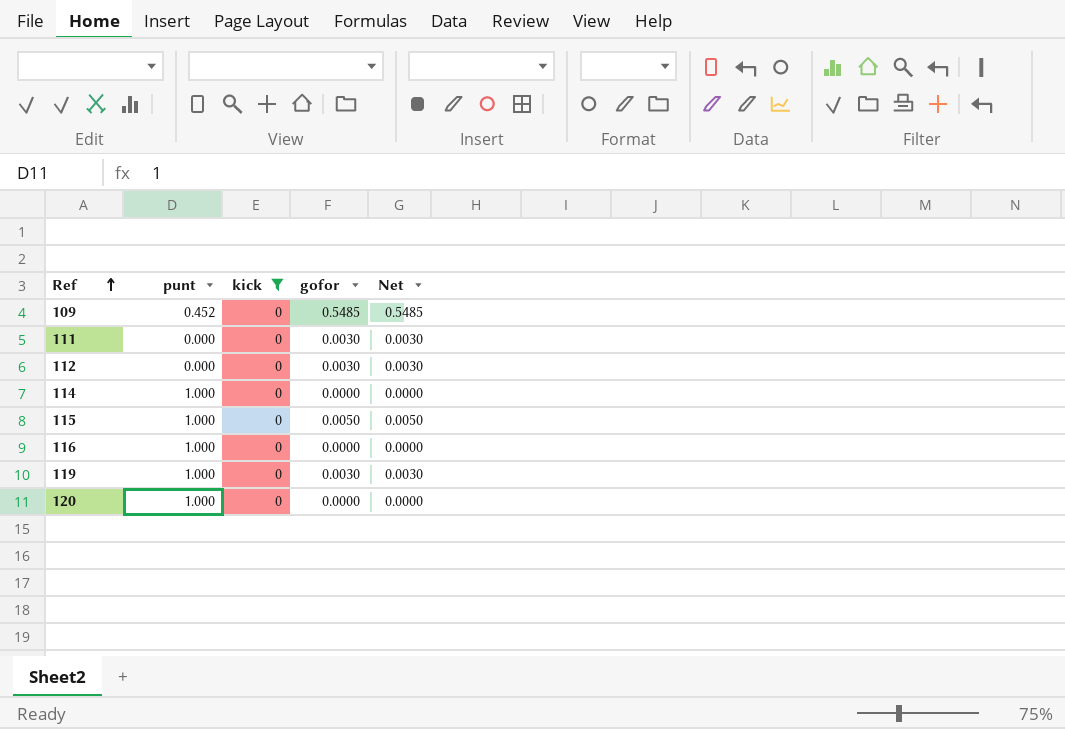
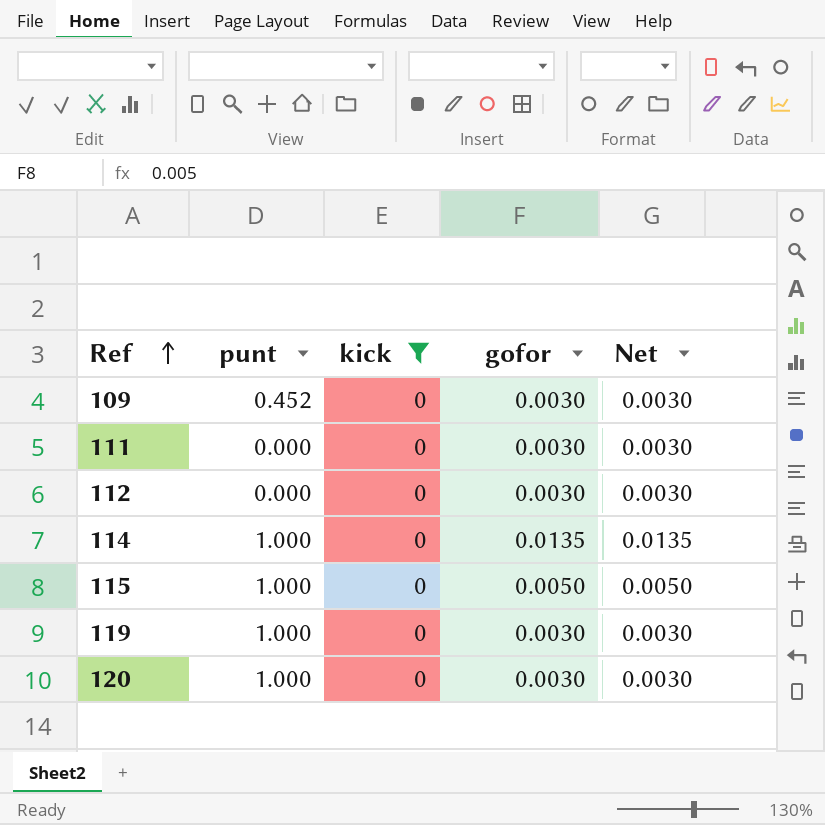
row 116: 1.000 | 0 | 0.0000 | 0.0000 -> none
109 | gofor: 0.5485 -> 0.0030
109 | Net: 0.5485 -> 0.0030
114 | gofor: 0.0000 -> 0.0135
114 | Net: 0.0000 -> 0.0135
120 | gofor: 0.0000 -> 0.0030
120 | Net: 0.0000 -> 0.0030

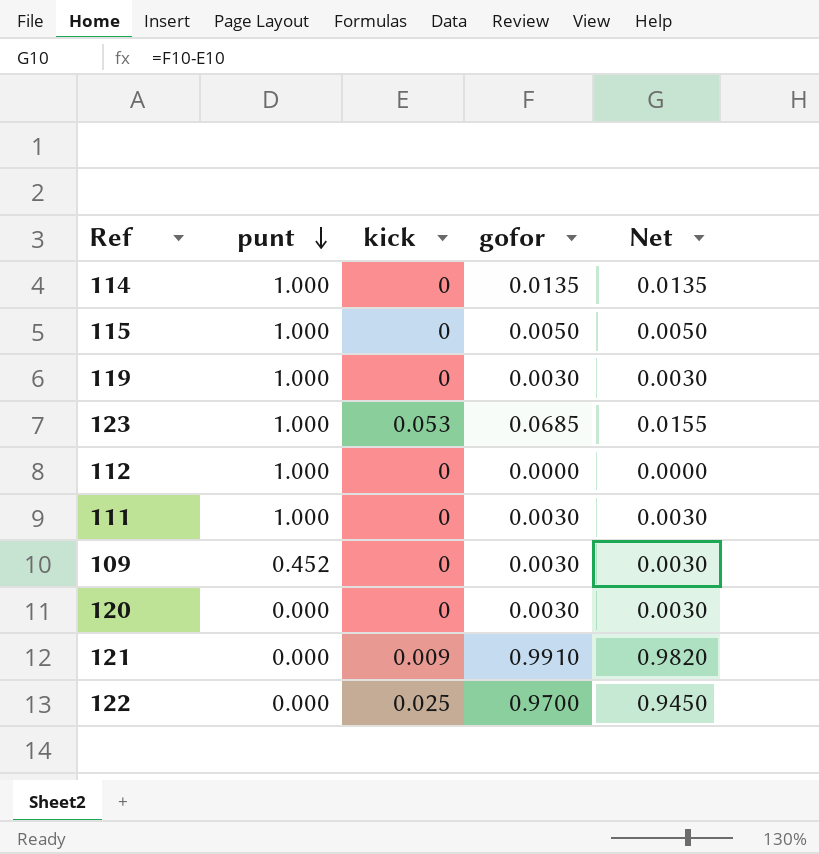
filter: kick = 0 -> none
row order: Ref ascending -> punt descending
112 | punt: 0.000 -> 1.000
112 | gofor: 0.0030 -> 0.0000
112 | Net: 0.0030 -> 0.0000
111 | punt: 0.000 -> 1.000
120 | punt: 1.000 -> 0.000

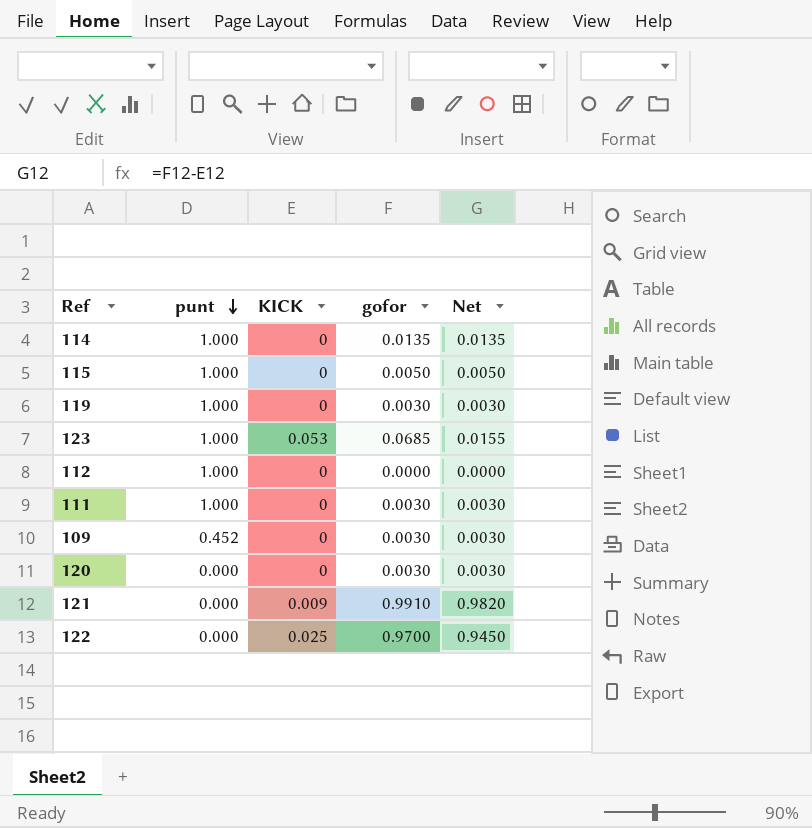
column name: kick -> KICK

